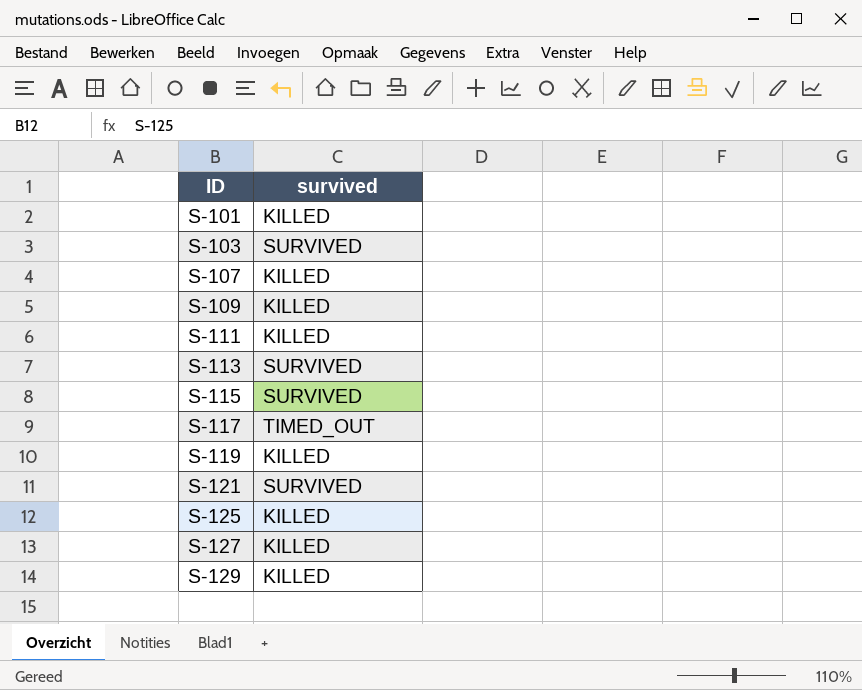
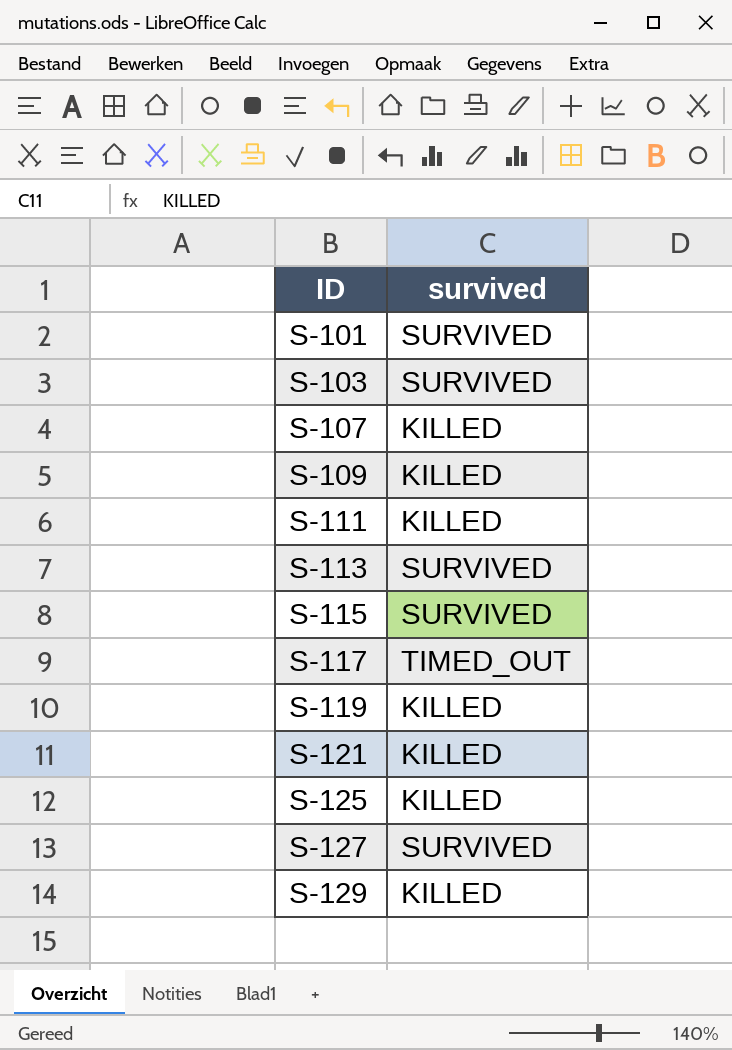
S-101 | survived: KILLED -> SURVIVED
S-121 | survived: SURVIVED -> KILLED
S-127 | survived: KILLED -> SURVIVED

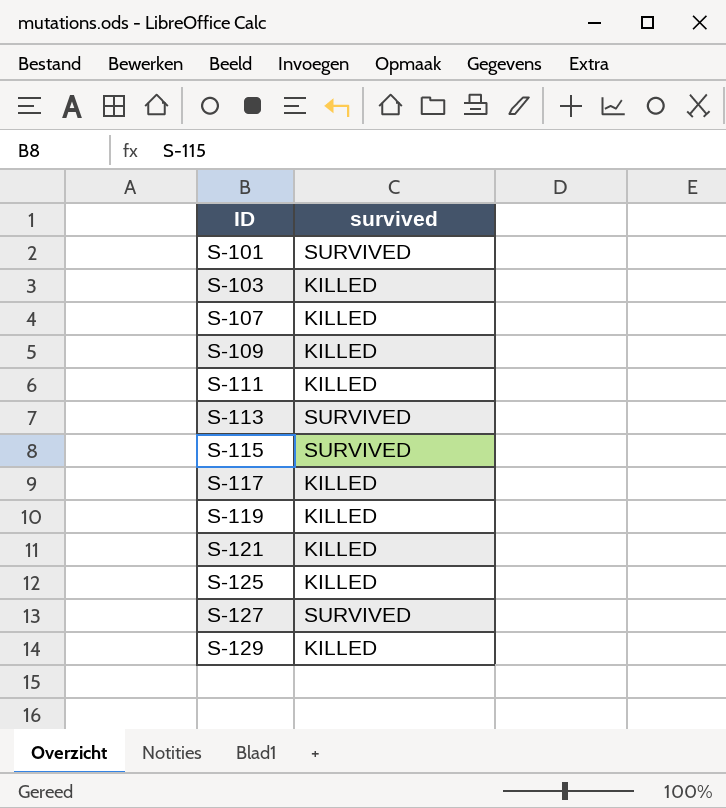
S-103 | survived: SURVIVED -> KILLED
S-117 | survived: TIMED_OUT -> KILLED

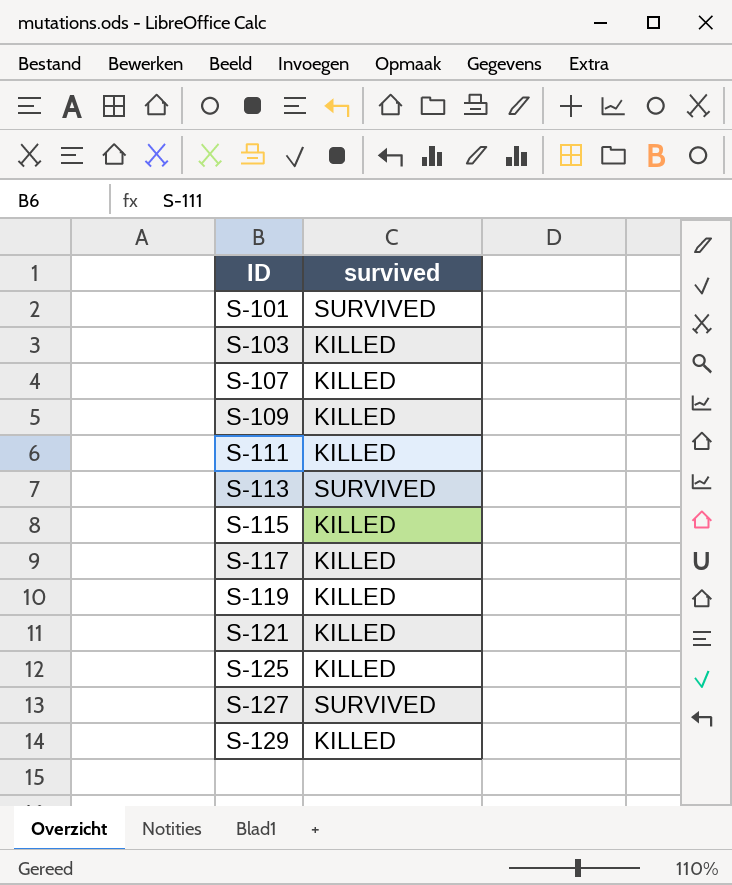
S-115 | survived: SURVIVED -> KILLED

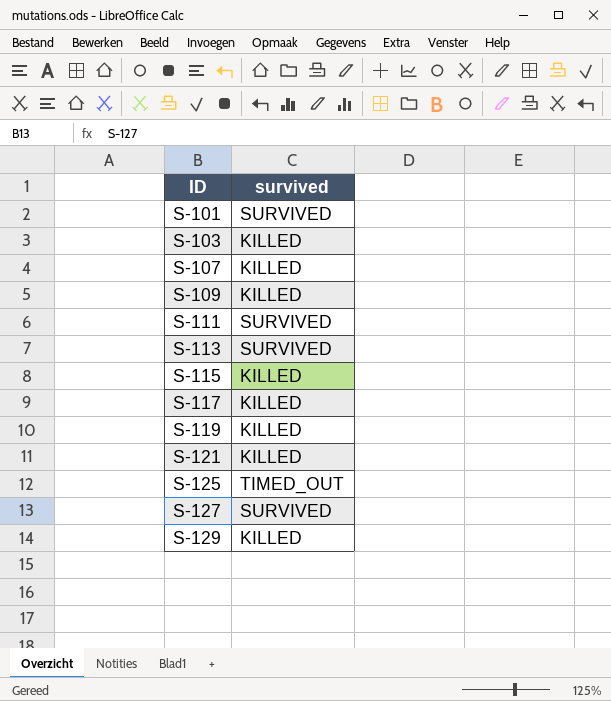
S-111 | survived: KILLED -> SURVIVED
S-125 | survived: KILLED -> TIMED_OUT

